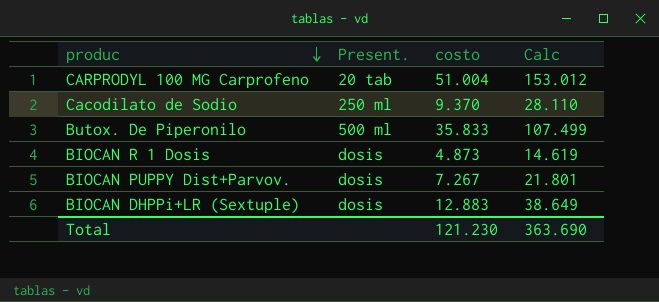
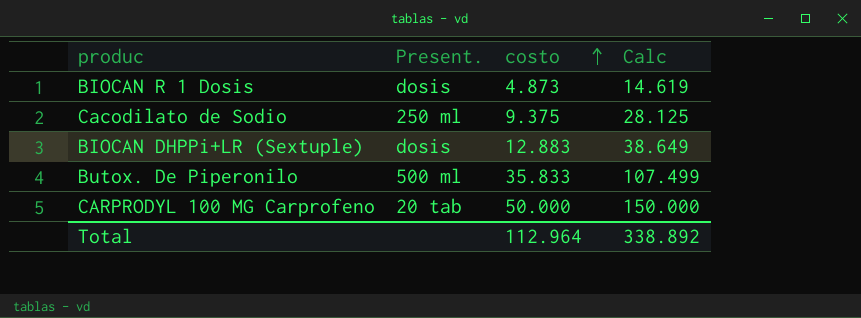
row order: produc descending -> costo ascending
row BIOCAN PUPPY Dist+Parvov.: dosis | 7.267 | 21.801 -> none
Cacodilato de Sodio | costo: 9.370 -> 9.375
Cacodilato de Sodio | Calc: 28.110 -> 28.125
CARPRODYL 100 MG Carprofeno | costo: 51.004 -> 50.000
CARPRODYL 100 MG Carprofeno | Calc: 153.012 -> 150.000
Total | costo: 121.230 -> 112.964
Total | Calc: 363.690 -> 338.892

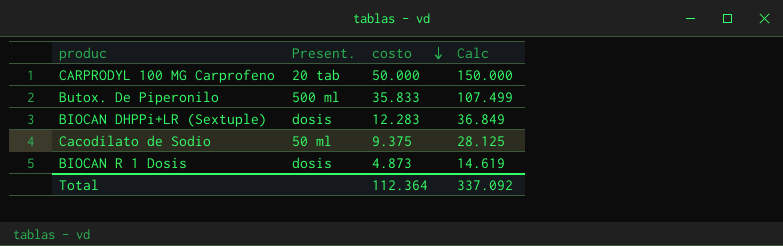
row order: costo ascending -> costo descending
BIOCAN DHPPi+LR (Sextuple) | costo: 12.883 -> 12.283
BIOCAN DHPPi+LR (Sextuple) | Calc: 38.649 -> 36.849
Cacodilato de Sodio | Present.: 250 ml -> 50 ml
Total | costo: 112.964 -> 112.364
Total | Calc: 338.892 -> 337.092

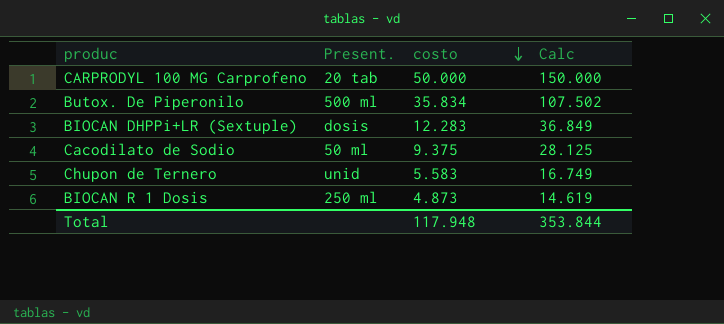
Butox. De Piperonilo | costo: 35.833 -> 35.834
Butox. De Piperonilo | Calc: 107.499 -> 107.502
row Chupon de Ternero: none -> unid | 5.583 | 16.749
BIOCAN R 1 Dosis | Present.: dosis -> 250 ml
Total | costo: 112.364 -> 117.948
Total | Calc: 337.092 -> 353.844

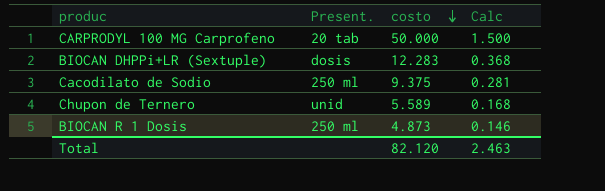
column Calc | formula: [costo] * 3 -> [costo] * 0.03
row Butox. De Piperonilo: 500 ml | 35.834 | 107.502 -> none
Cacodilato de Sodio | Present.: 50 ml -> 250 ml
Chupon de Ternero | costo: 5.583 -> 5.589
Total | costo: 117.948 -> 82.120
Total | Calc: 353.844 -> 2.463

